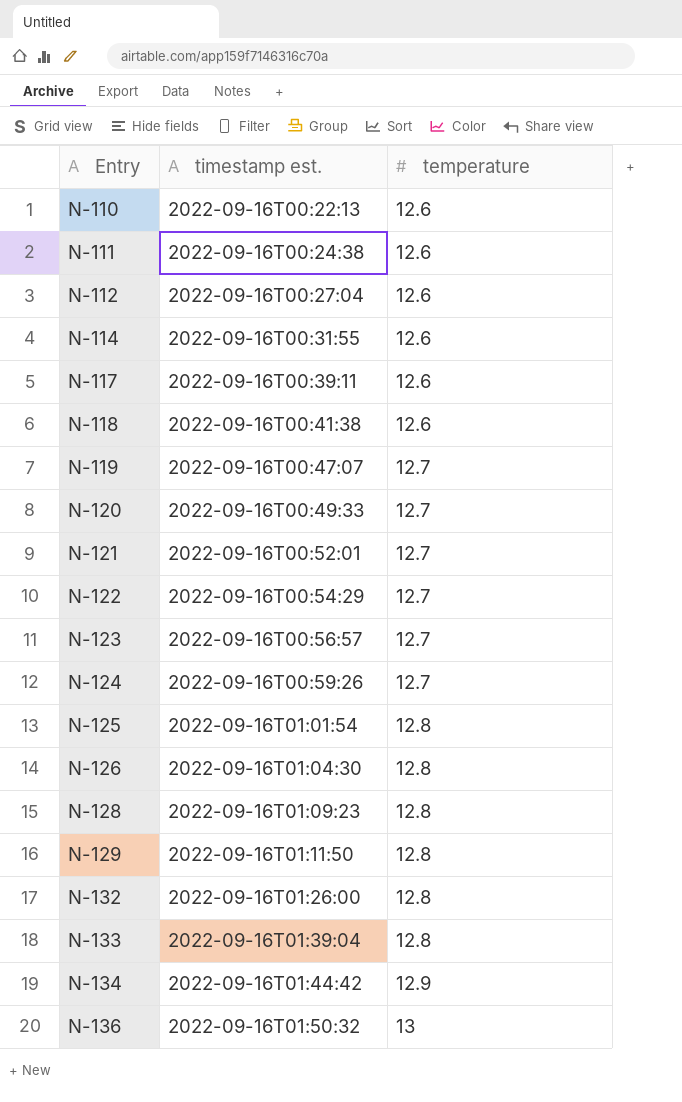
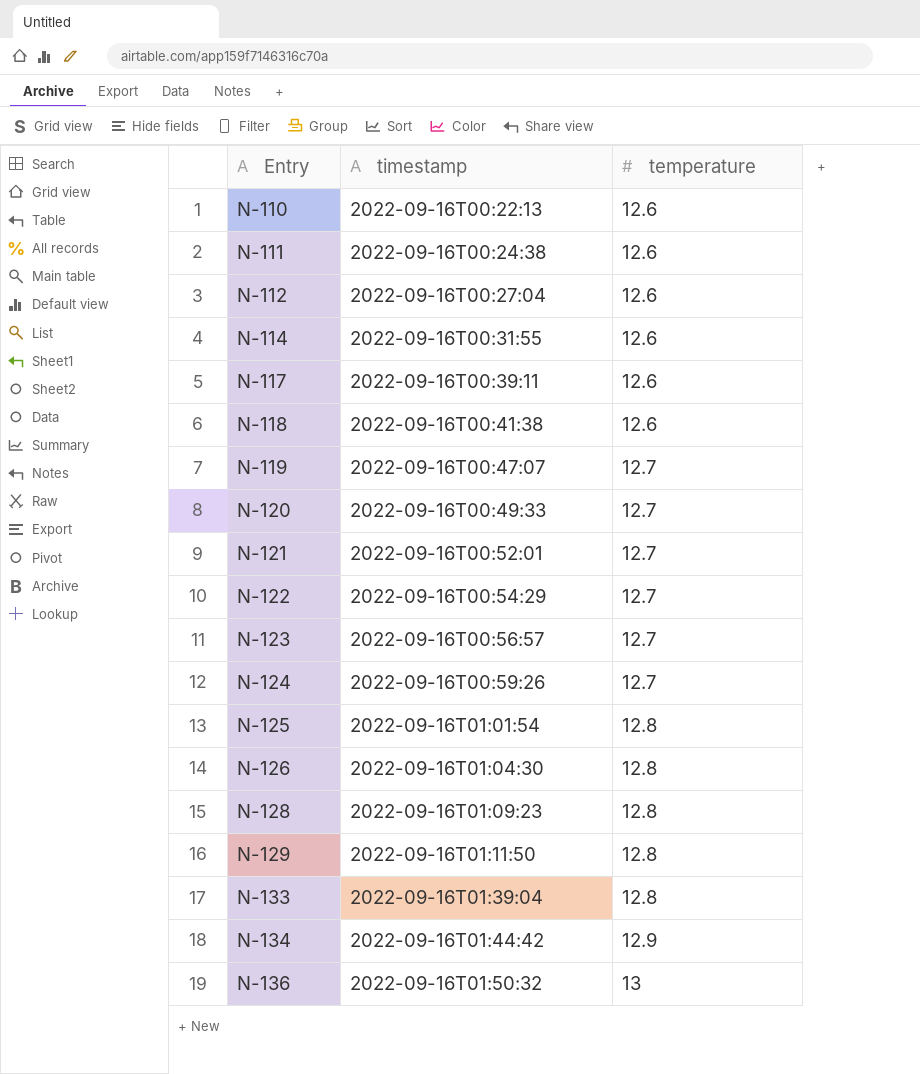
column name: timestamp est. -> timestamp
row N-132: 2022-09-16T01:26:00 | 12.8 -> none

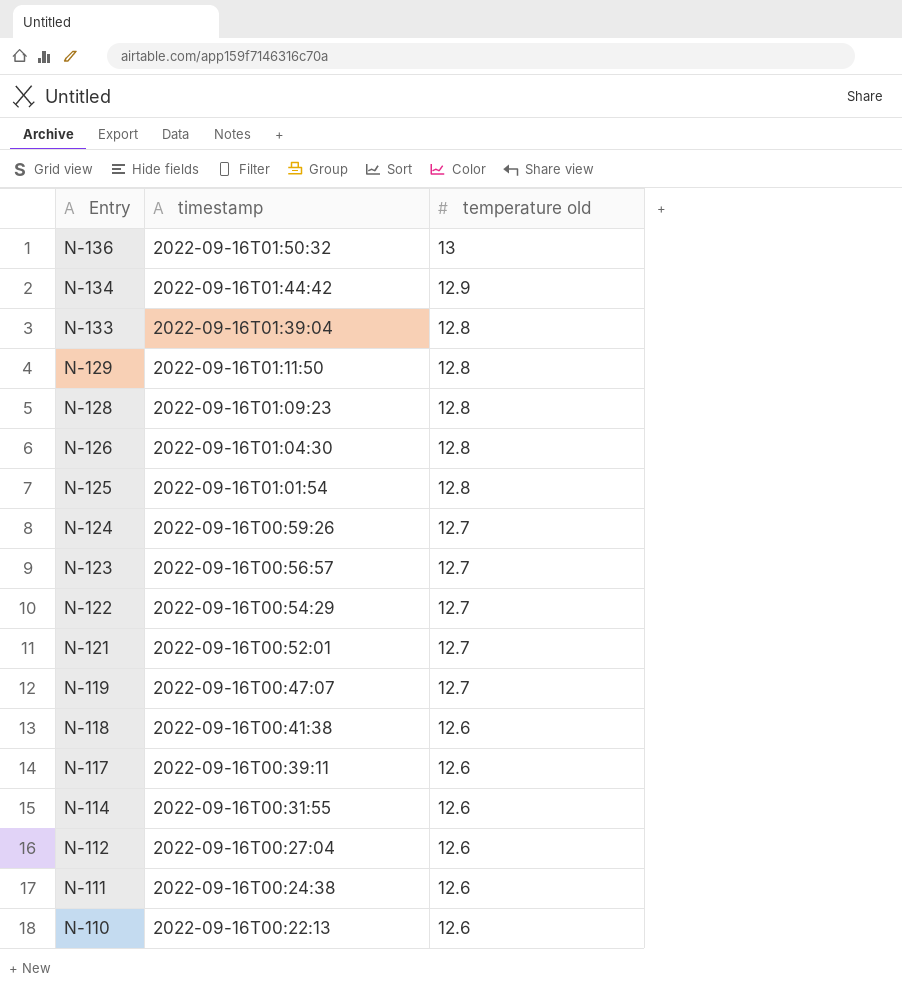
row order: Entry ascending -> Entry descending
column name: temperature -> temperature old
row N-120: 2022-09-16T00:49:33 | 12.7 -> none

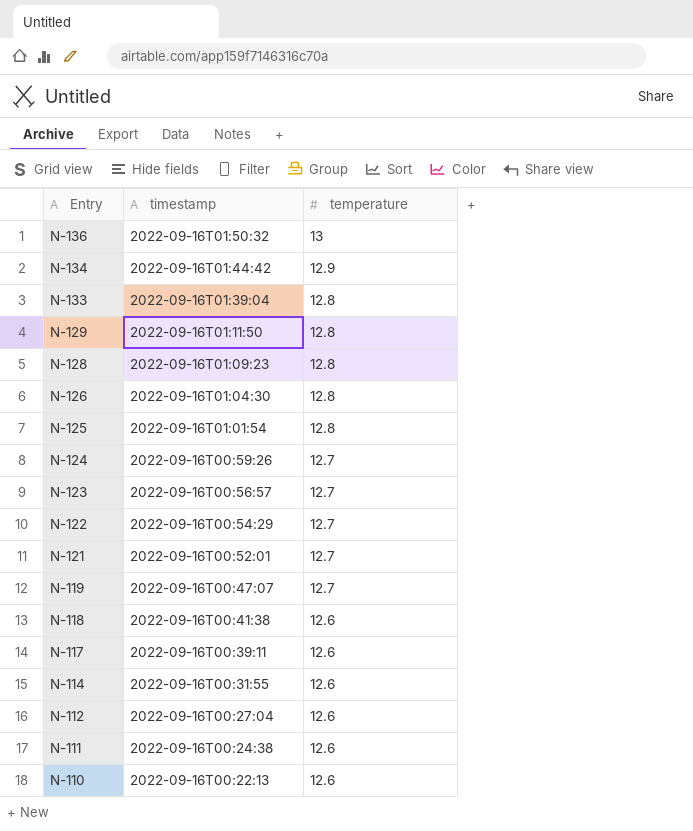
column name: temperature old -> temperature

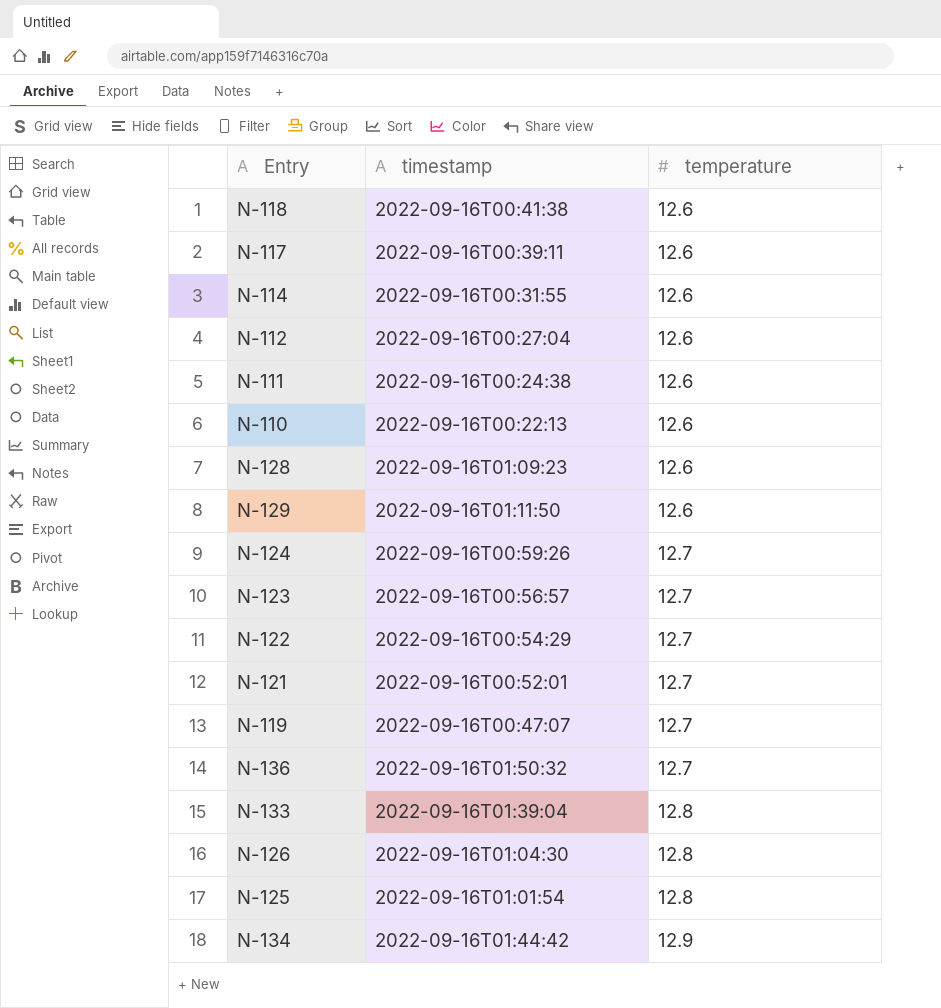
row order: Entry descending -> temperature ascending
N-128 | temperature: 12.8 -> 12.6
N-129 | temperature: 12.8 -> 12.6
N-136 | temperature: 13 -> 12.7

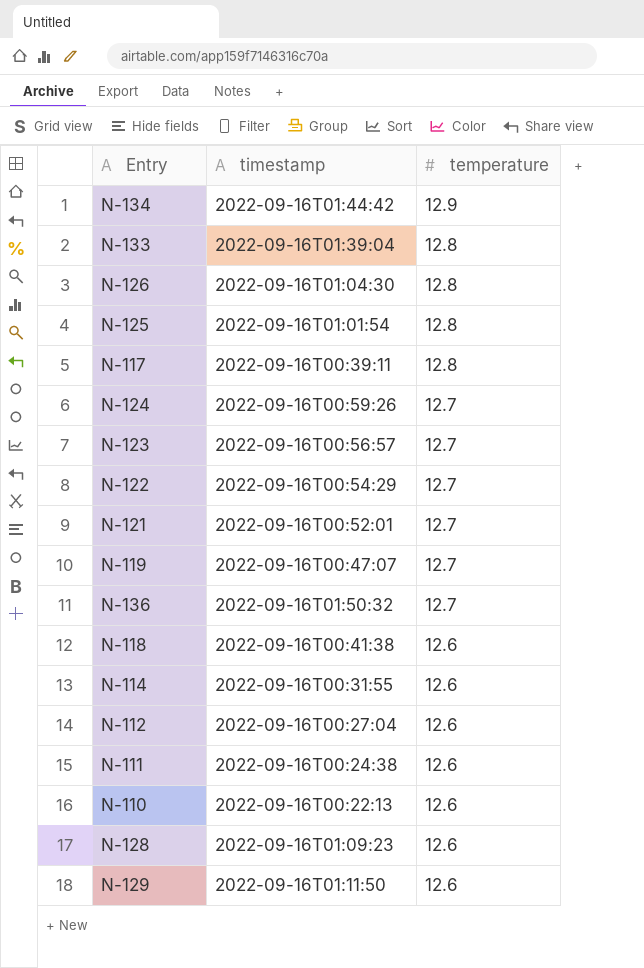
row order: temperature ascending -> temperature descending
N-117 | temperature: 12.6 -> 12.8

